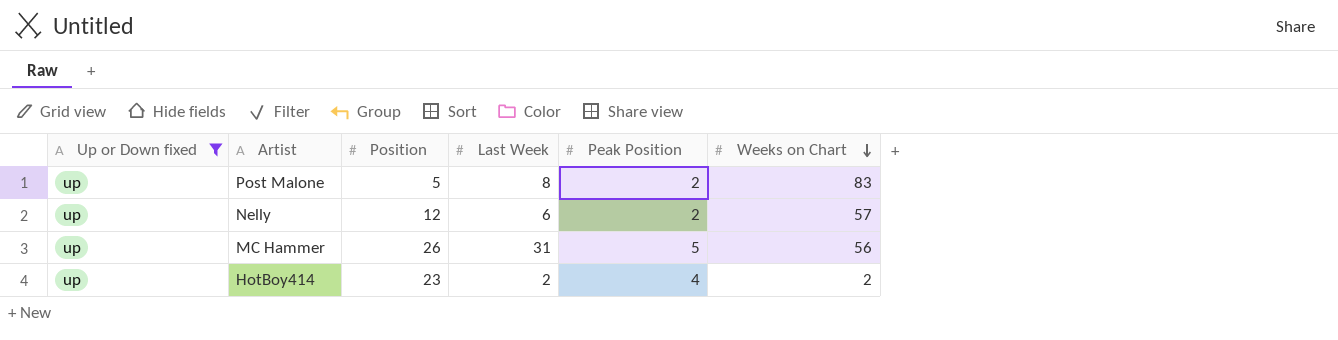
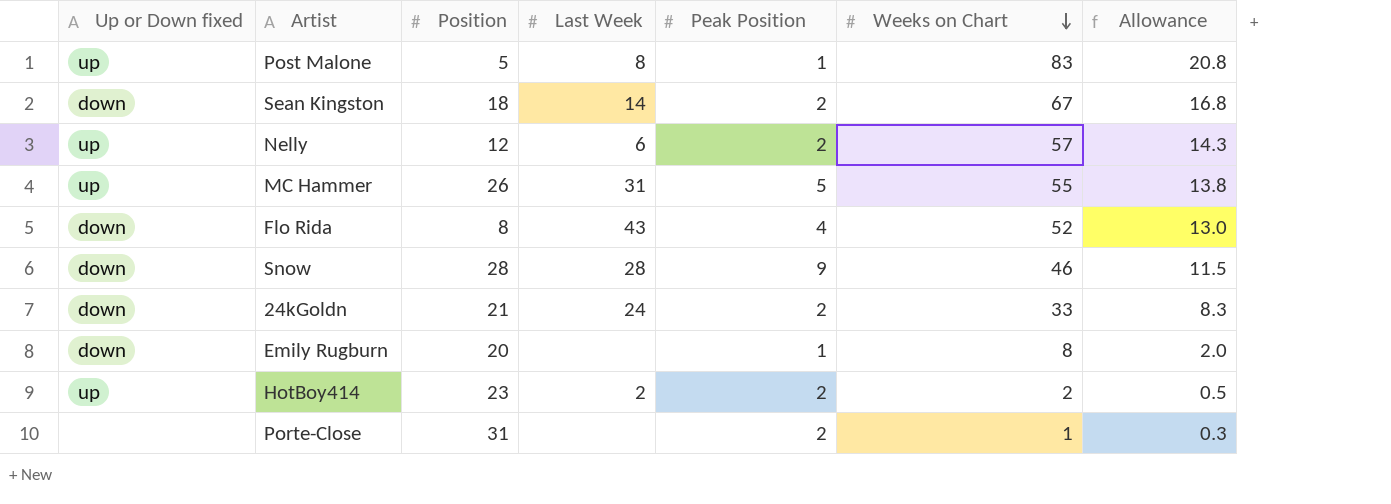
filter: Up or Down fixed = up -> none
column Allowance | formula: none -> [Weeks on Chart] * 0.25
Post Malone | Peak Position: 2 -> 1
MC Hammer | Weeks on Chart: 56 -> 55
HotBoy414 | Peak Position: 4 -> 2

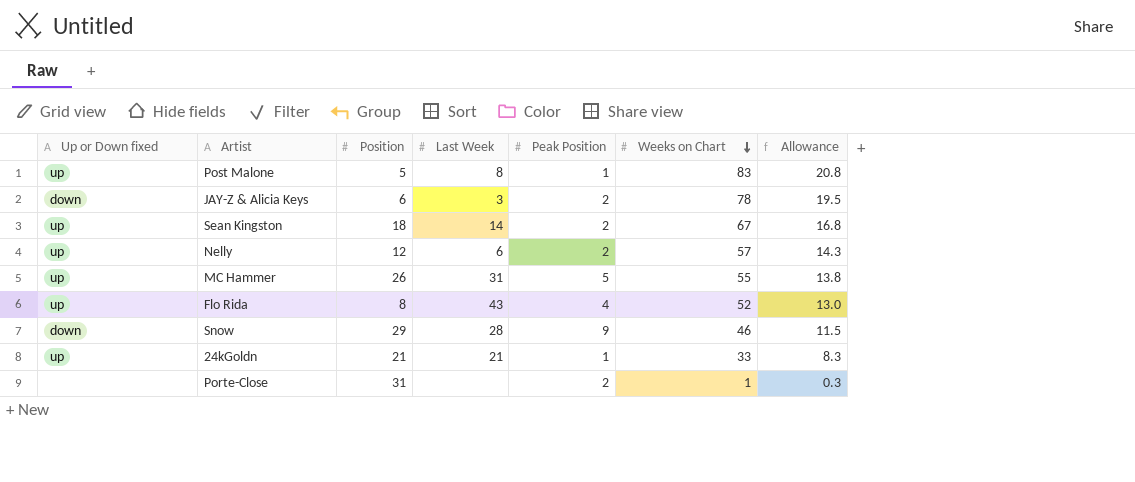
row Emily Rugburn: down | 20 | none | 1 | 8 | 2.0 -> none
row HotBoy414: up | 23 | 2 | 2 | 2 | 0.5 -> none
row JAY-Z & Alicia Keys: none -> down | 6 | 3 | 2 | 78 | 19.5
Sean Kingston | Up or Down fixed: down -> up
Flo Rida | Up or Down fixed: down -> up
Snow | Position: 28 -> 29
24kGoldn | Up or Down fixed: down -> up
24kGoldn | Last Week: 24 -> 21
24kGoldn | Peak Position: 2 -> 1

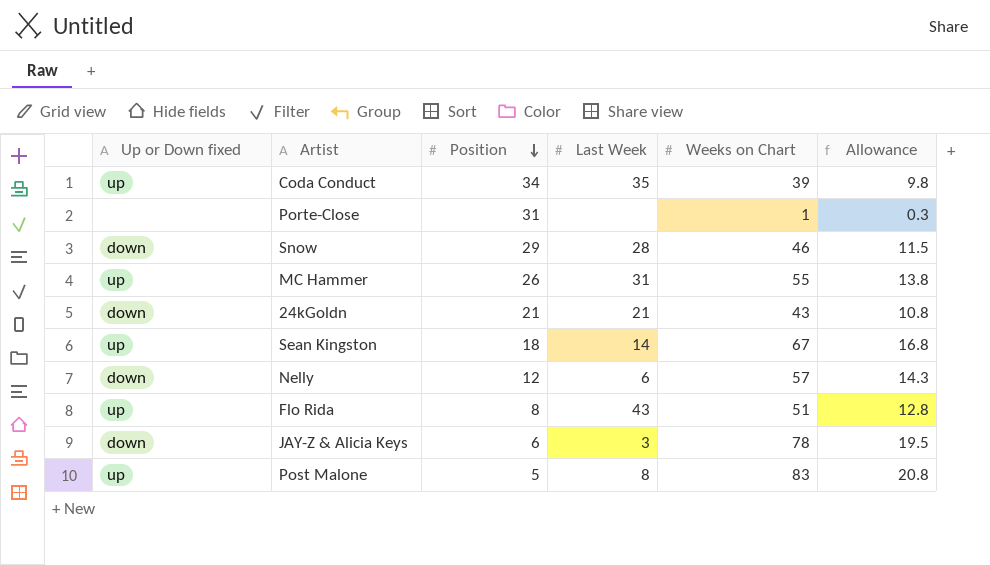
row order: Weeks on Chart descending -> Position descending
column Peak Position | position: 5 -> none
row Coda Conduct: none -> up | 34 | 35 | 39 | 9.8
24kGoldn | Up or Down fixed: up -> down
24kGoldn | Weeks on Chart: 33 -> 43
24kGoldn | Allowance: 8.3 -> 10.8
Nelly | Up or Down fixed: up -> down
Flo Rida | Weeks on Chart: 52 -> 51
Flo Rida | Allowance: 13.0 -> 12.8

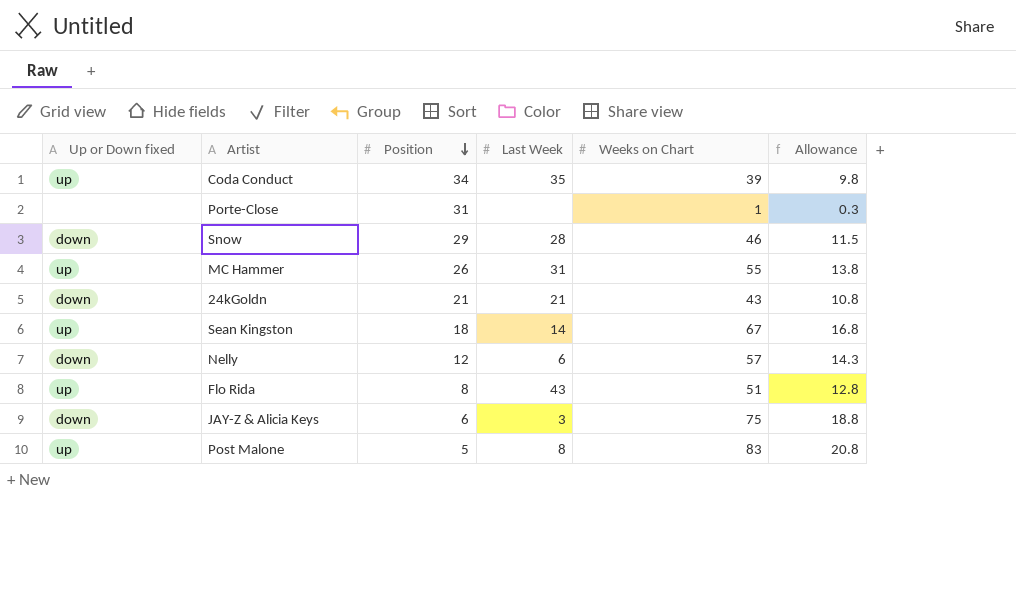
JAY-Z & Alicia Keys | Weeks on Chart: 78 -> 75
JAY-Z & Alicia Keys | Allowance: 19.5 -> 18.8

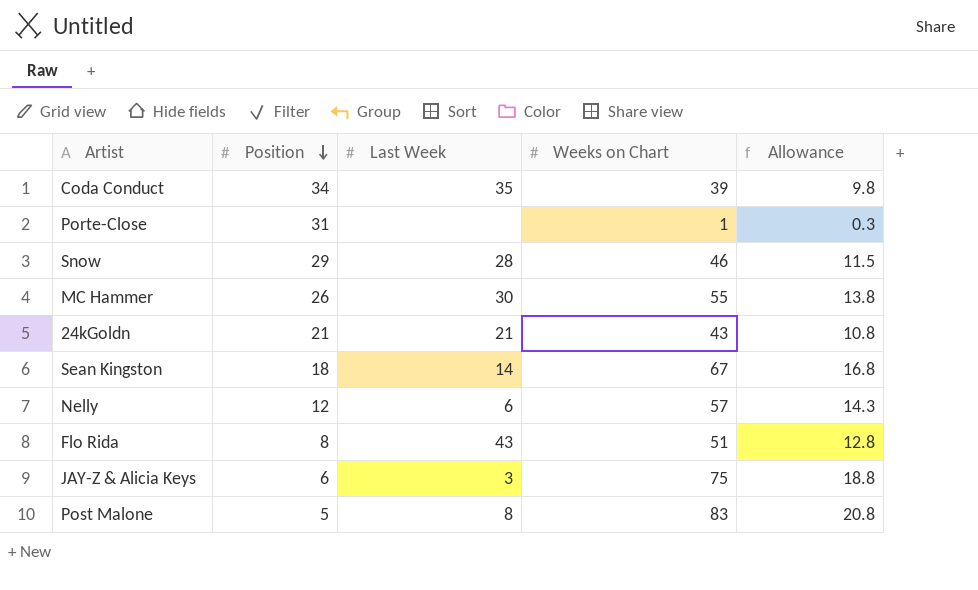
column Up or Down fixed | position: 1 -> none
MC Hammer | Last Week: 31 -> 30

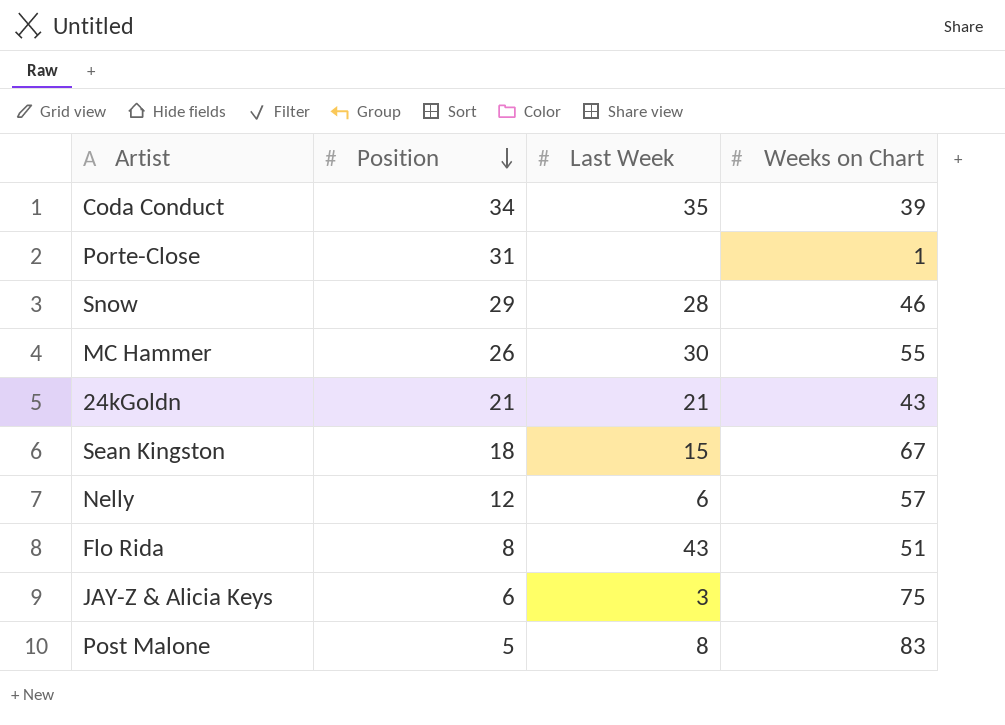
column Allowance | formula: [Weeks on Chart] * 0.25 -> none
Sean Kingston | Last Week: 14 -> 15

